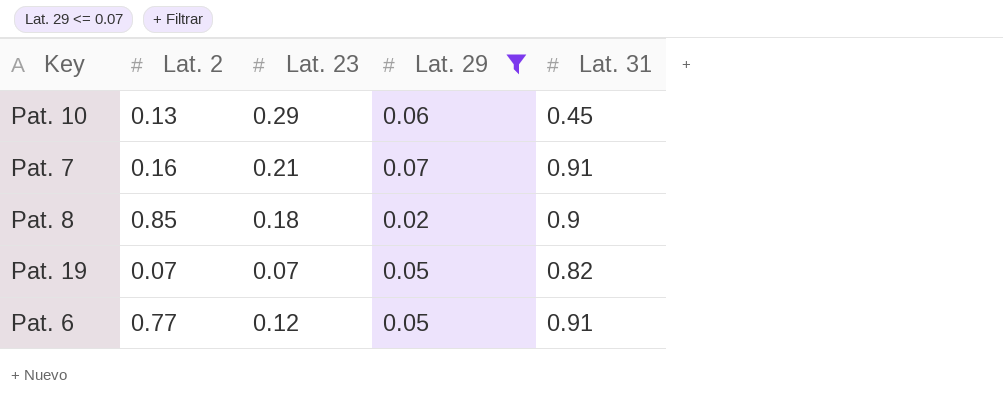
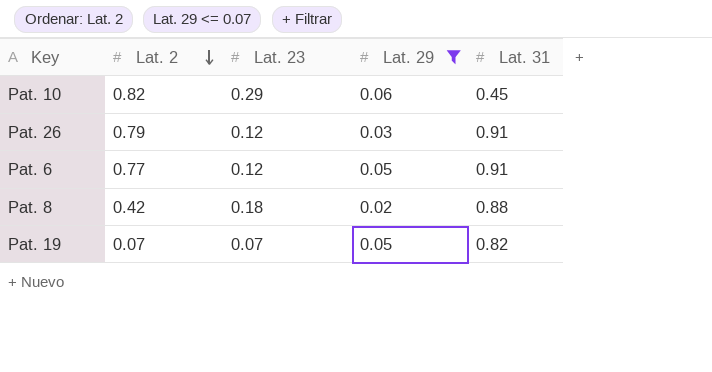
row order: none -> Lat. 2 descending
row Pat. 7: 0.16 | 0.21 | 0.07 | 0.91 -> none
Pat. 10 | Lat. 2: 0.13 -> 0.82
row Pat. 26: none -> 0.79 | 0.12 | 0.03 | 0.91
Pat. 8 | Lat. 2: 0.85 -> 0.42
Pat. 8 | Lat. 31: 0.9 -> 0.88

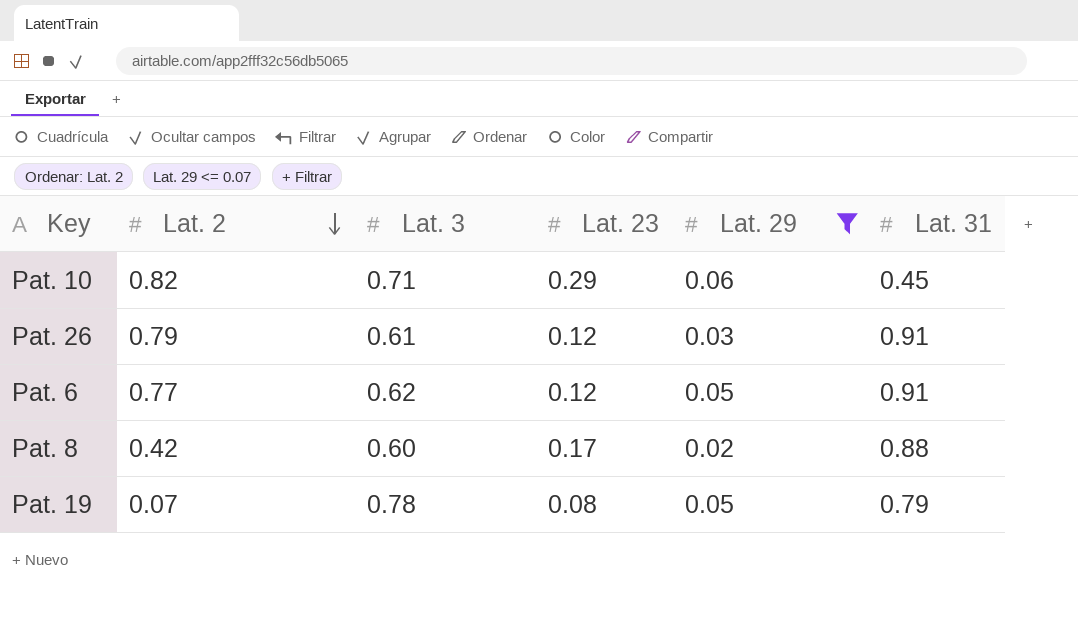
column Lat. 3 | position: none -> 3
Pat. 8 | Lat. 23: 0.18 -> 0.17
Pat. 19 | Lat. 23: 0.07 -> 0.08
Pat. 19 | Lat. 31: 0.82 -> 0.79

